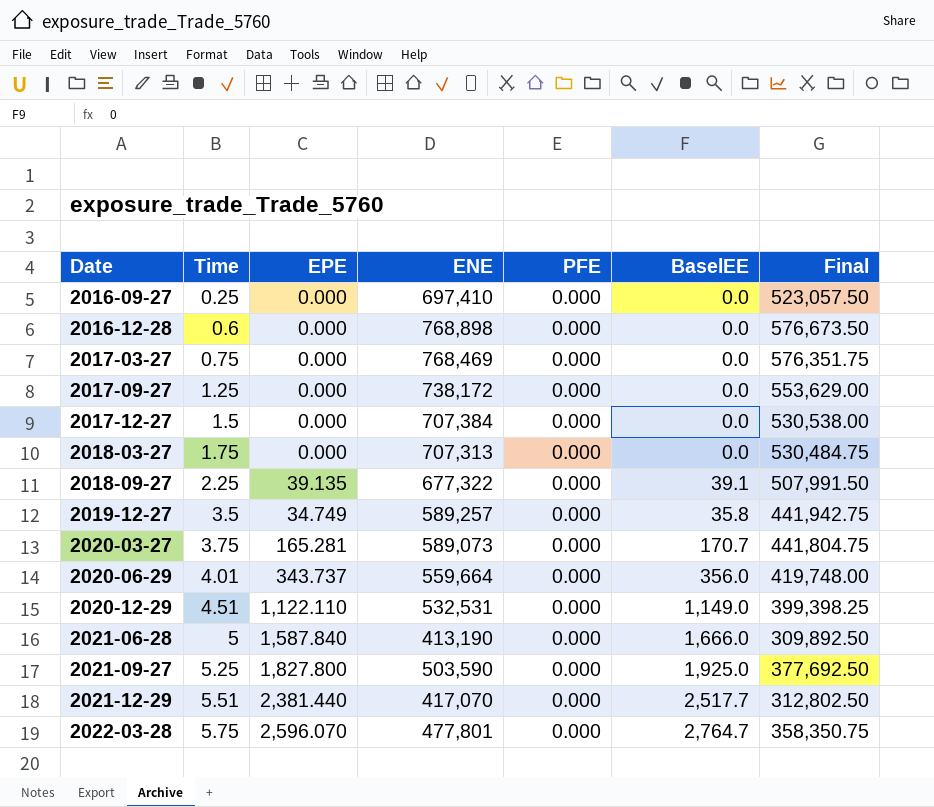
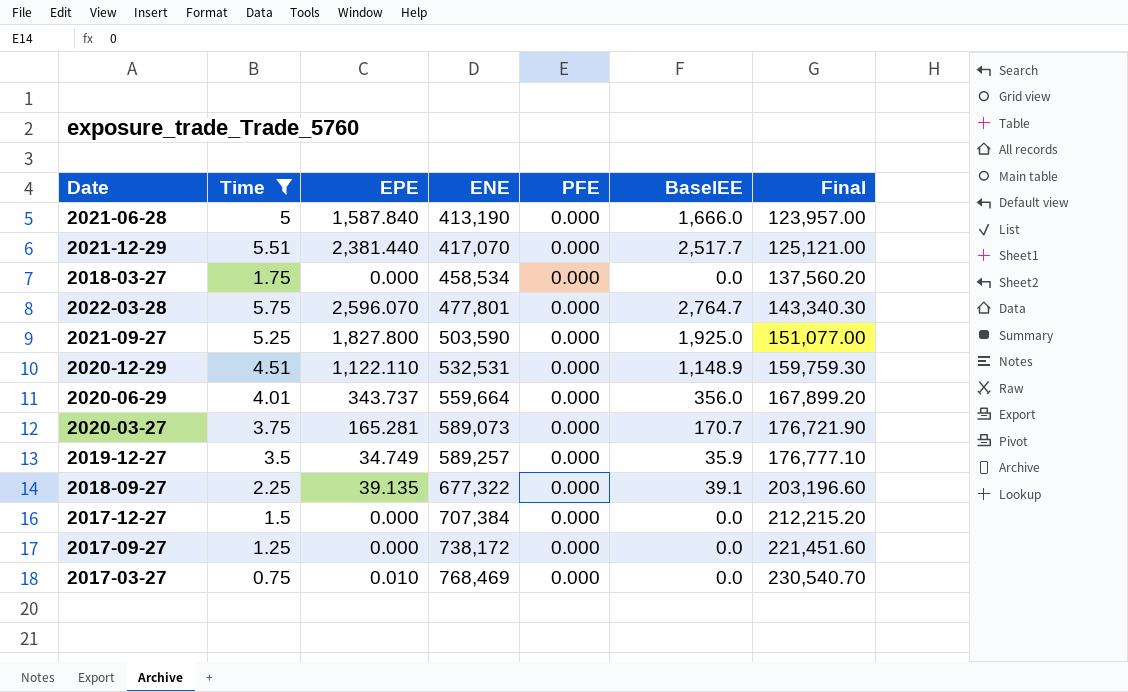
filter: none -> Time >= 0.75
row order: Date ascending -> ENE ascending
column Final | formula: [ENE] * 0.75 -> [ENE] * 0.3
2018-03-27 | ENE: 707,313 -> 458,534
2020-12-29 | BaselEE: 1,149.0 -> 1,148.9
2019-12-27 | BaselEE: 35.8 -> 35.9
2017-03-27 | EPE: 0.000 -> 0.010

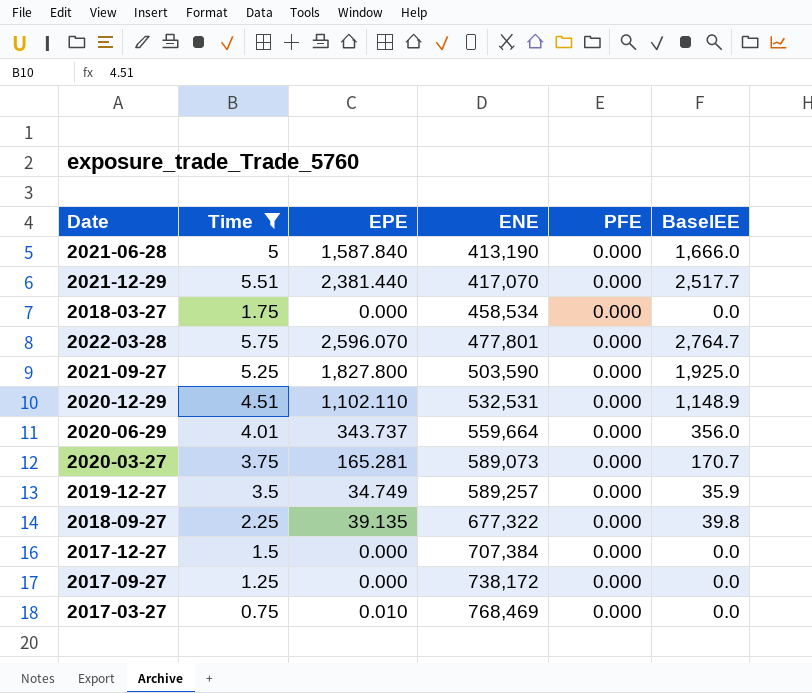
column Final | formula: [ENE] * 0.3 -> none
2020-12-29 | EPE: 1,122.110 -> 1,102.110
2018-09-27 | BaselEE: 39.1 -> 39.8

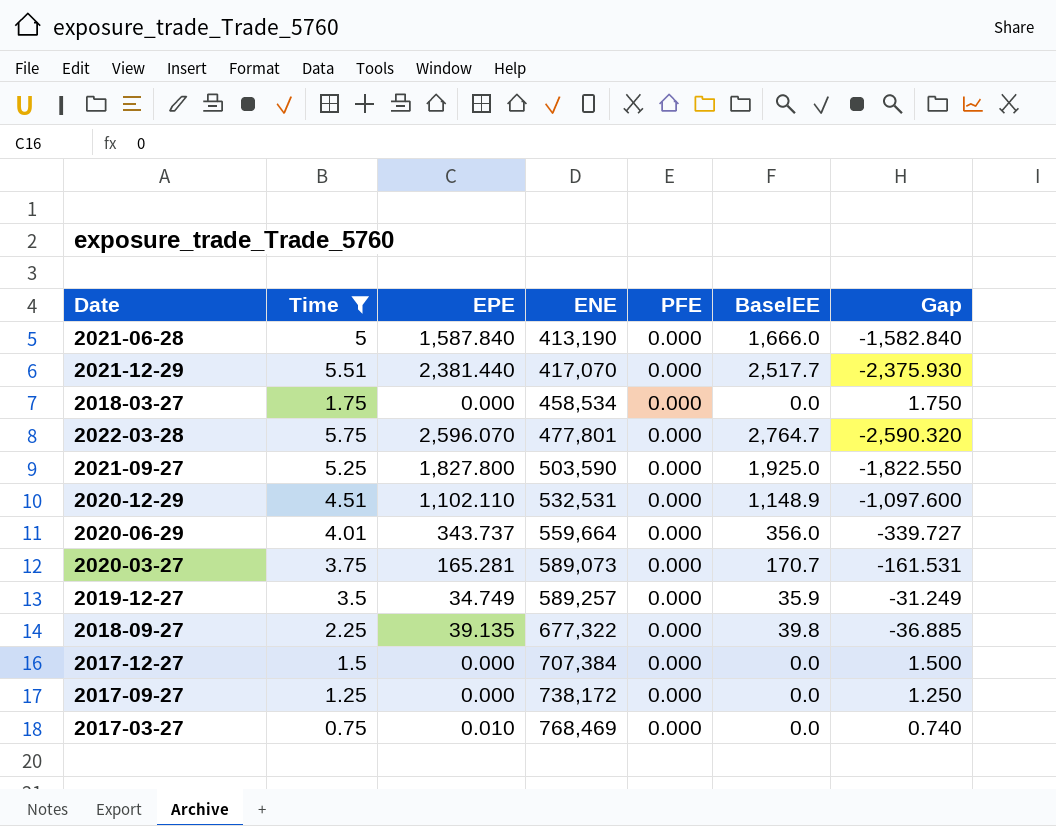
column Gap | formula: none -> [Time] - [EPE]

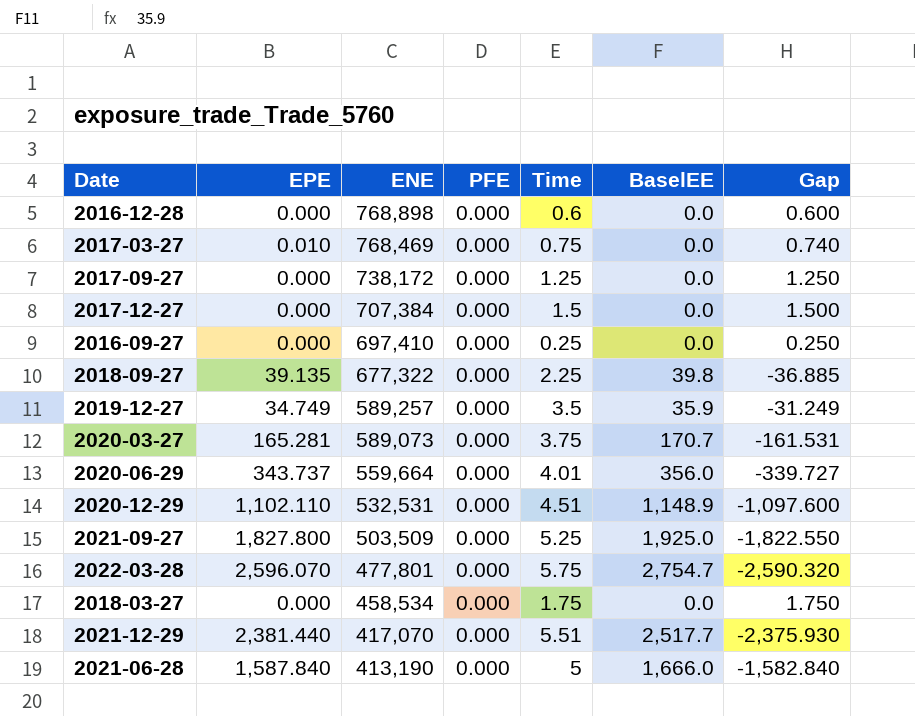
filter: Time >= 0.75 -> none
row order: ENE ascending -> ENE descending
column Time | position: 2 -> 5
2021-09-27 | ENE: 503,590 -> 503,509
2022-03-28 | BaselEE: 2,764.7 -> 2,754.7

